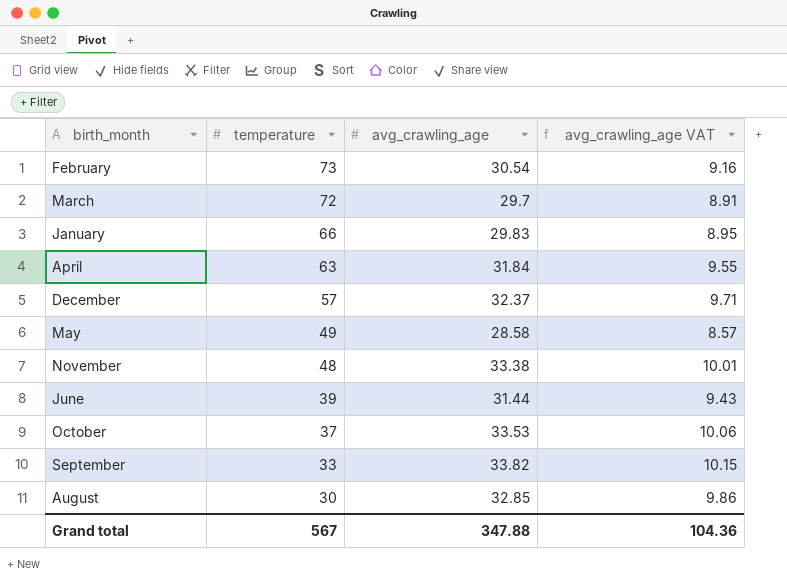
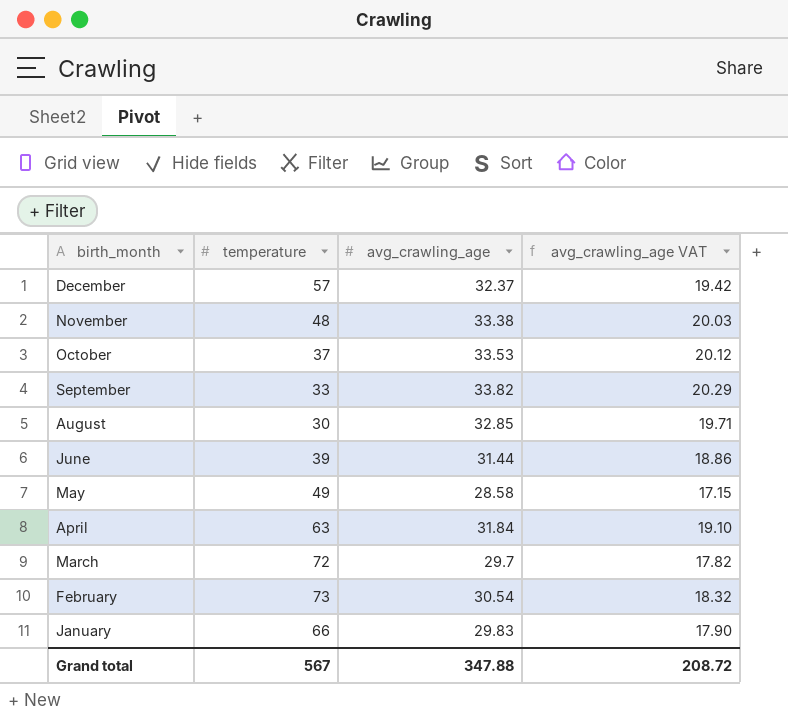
row order: temperature descending -> birth_month descending
column avg_crawling_age VAT | formula: [avg_crawling_age] * 0.3 -> [avg_crawling_age] * 0.6
Grand total | avg_crawling_age VAT: 104.36 -> 208.72

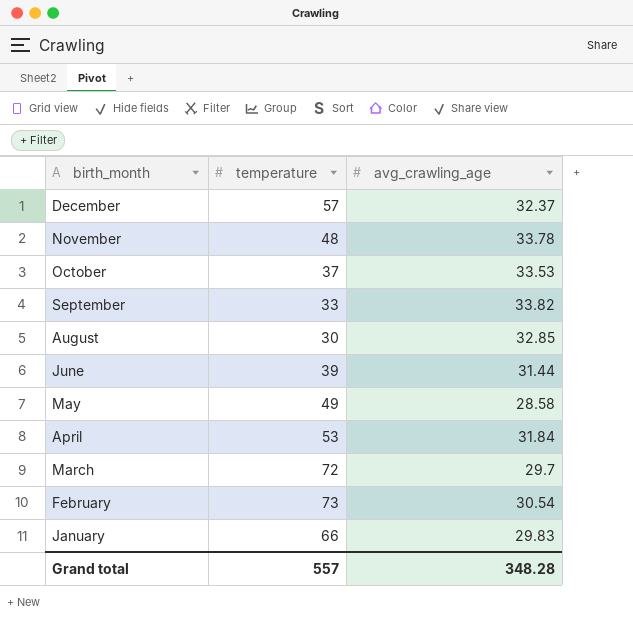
column avg_crawling_age VAT | formula: [avg_crawling_age] * 0.6 -> none
November | avg_crawling_age: 33.38 -> 33.78
April | temperature: 63 -> 53
Grand total | temperature: 567 -> 557
Grand total | avg_crawling_age: 347.88 -> 348.28

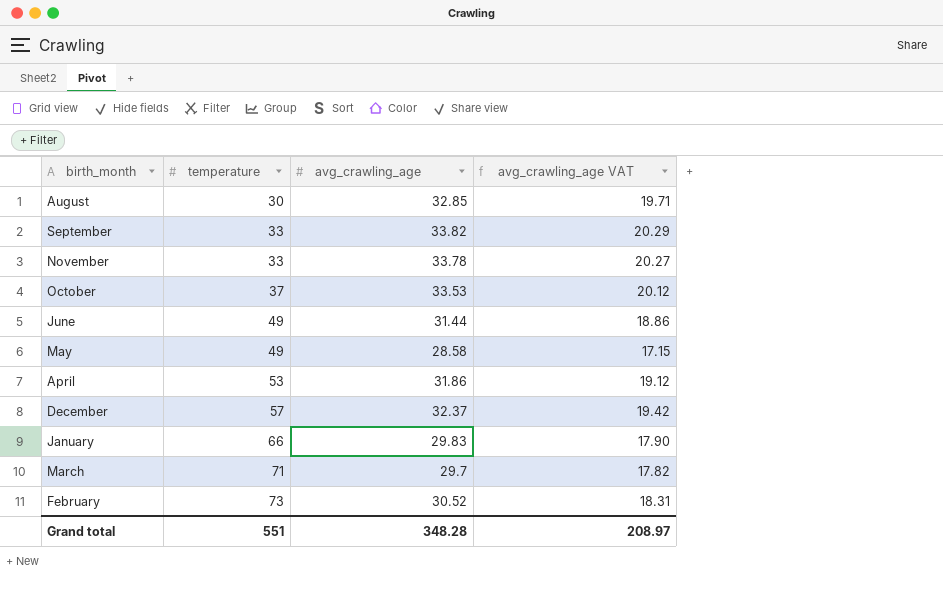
row order: birth_month descending -> temperature ascending
column avg_crawling_age VAT | formula: none -> [avg_crawling_age] * 0.6
November | temperature: 48 -> 33
June | temperature: 39 -> 49
April | avg_crawling_age: 31.84 -> 31.86
March | temperature: 72 -> 71
February | avg_crawling_age: 30.54 -> 30.52
Grand total | temperature: 557 -> 551

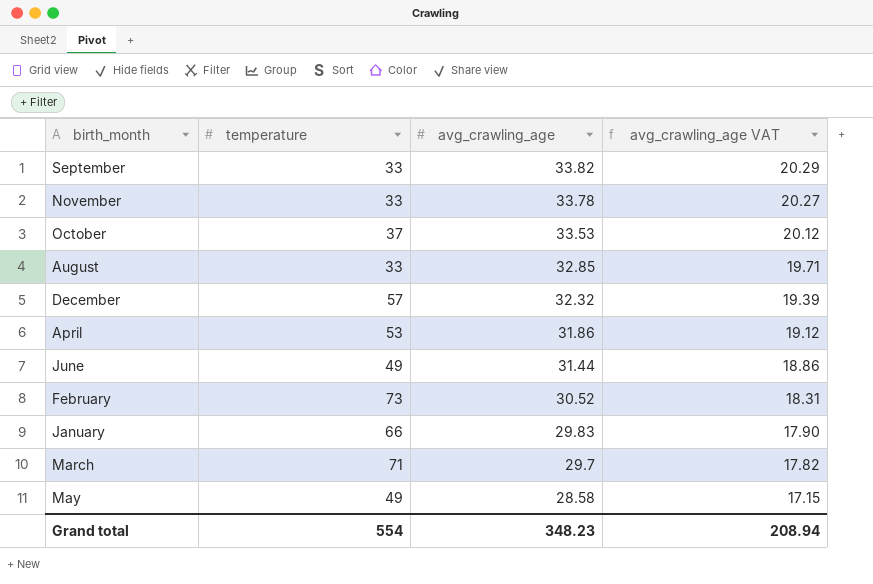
row order: temperature ascending -> avg_crawling_age descending
August | temperature: 30 -> 33
December | avg_crawling_age: 32.37 -> 32.32
December | avg_crawling_age VAT: 19.42 -> 19.39
Grand total | temperature: 551 -> 554
Grand total | avg_crawling_age: 348.28 -> 348.23
Grand total | avg_crawling_age VAT: 208.97 -> 208.94

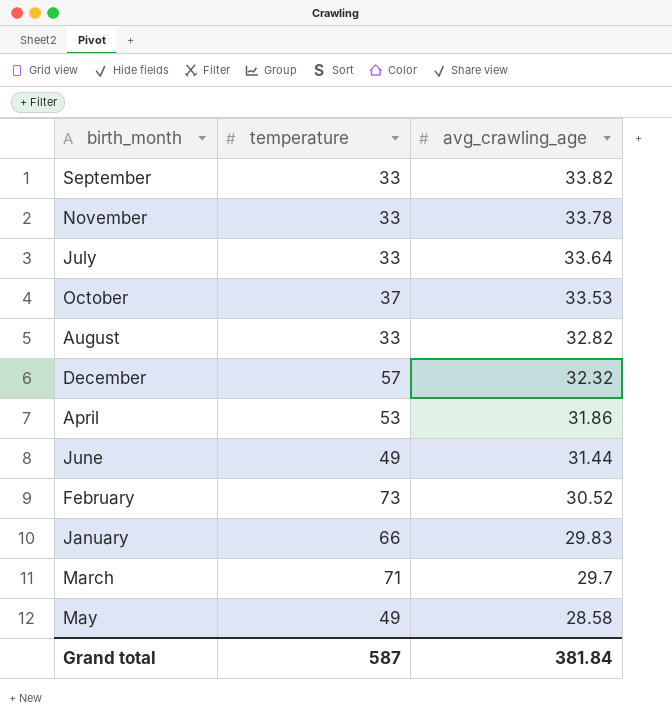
column avg_crawling_age VAT | formula: [avg_crawling_age] * 0.6 -> none
row July: none -> 33 | 33.64
August | avg_crawling_age: 32.85 -> 32.82
Grand total | temperature: 554 -> 587
Grand total | avg_crawling_age: 348.23 -> 381.84

